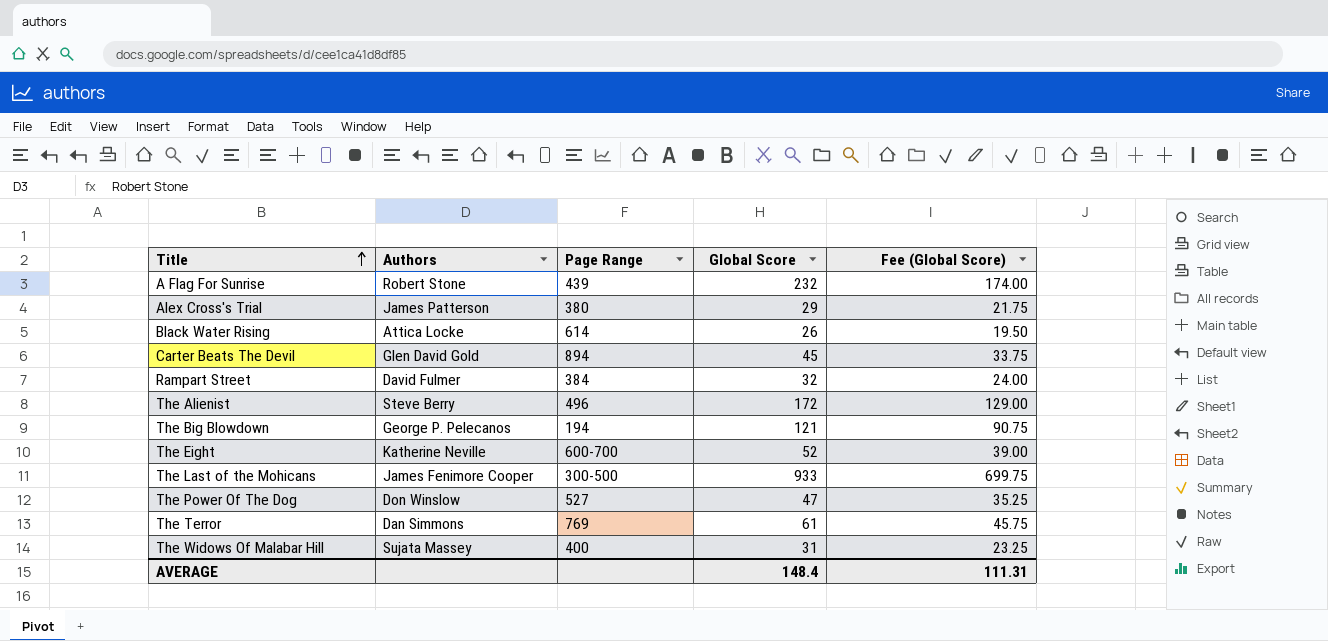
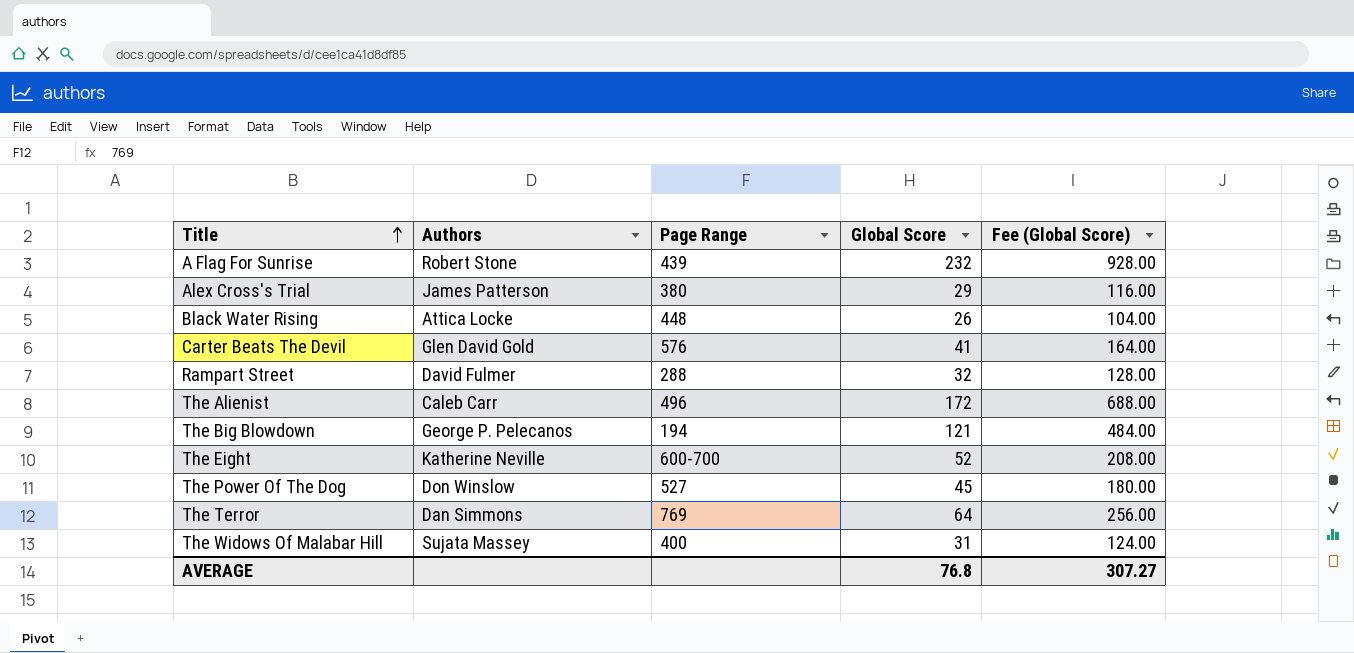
column Fee (Global Score) | formula: [Global Score] * 0.75 -> [Global Score] * 4
row The Last of the Mohicans: James Fenimore Cooper | 300-500 | 933 | 699.75 -> none
Black Water Rising | Page Range: 614 -> 448
Carter Beats The Devil | Page Range: 894 -> 576
Carter Beats The Devil | Global Score: 45 -> 41
Rampart Street | Page Range: 384 -> 288
The Alienist | Authors: Steve Berry -> Caleb Carr
The Power Of The Dog | Global Score: 47 -> 45
The Terror | Global Score: 61 -> 64
AVERAGE | Global Score: 148.4 -> 76.8
AVERAGE | Fee (Global Score): 111.31 -> 307.27

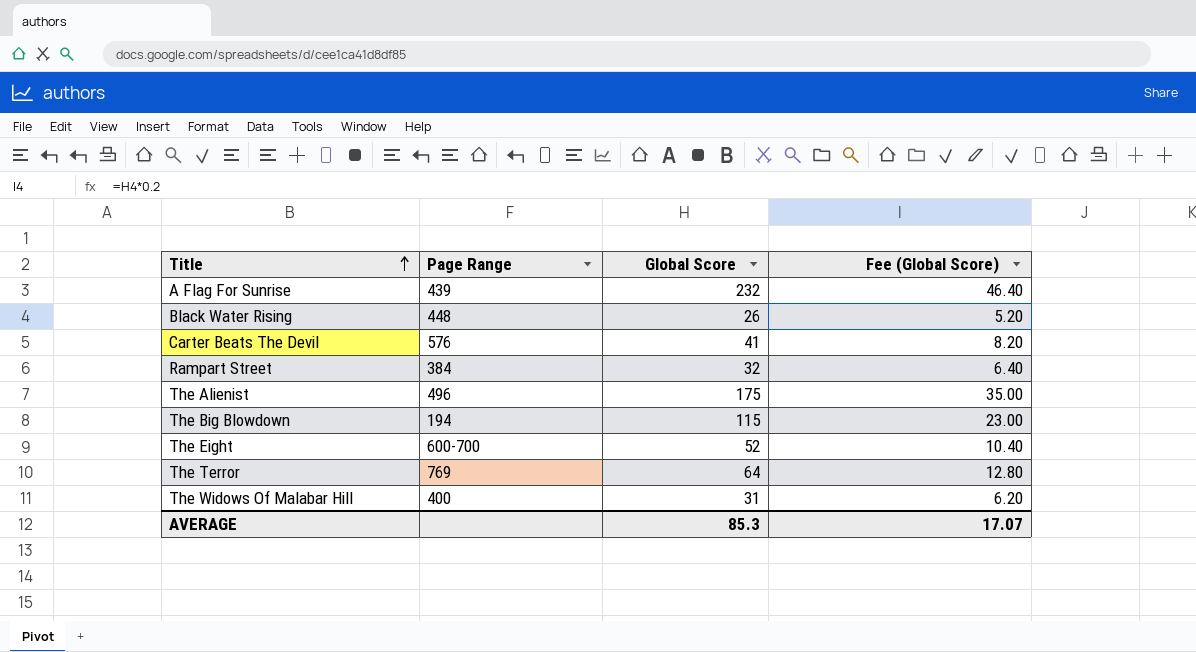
column Authors | position: 2 -> none
column Fee (Global Score) | formula: [Global Score] * 4 -> [Global Score] * 0.2
row Alex Cross's Trial: James Patterson | 380 | 29 | 116.00 -> none
row The Power Of The Dog: Don Winslow | 527 | 45 | 180.00 -> none
Rampart Street | Page Range: 288 -> 384
The Alienist | Global Score: 172 -> 175
The Big Blowdown | Global Score: 121 -> 115
AVERAGE | Global Score: 76.8 -> 85.3
AVERAGE | Fee (Global Score): 307.27 -> 17.07

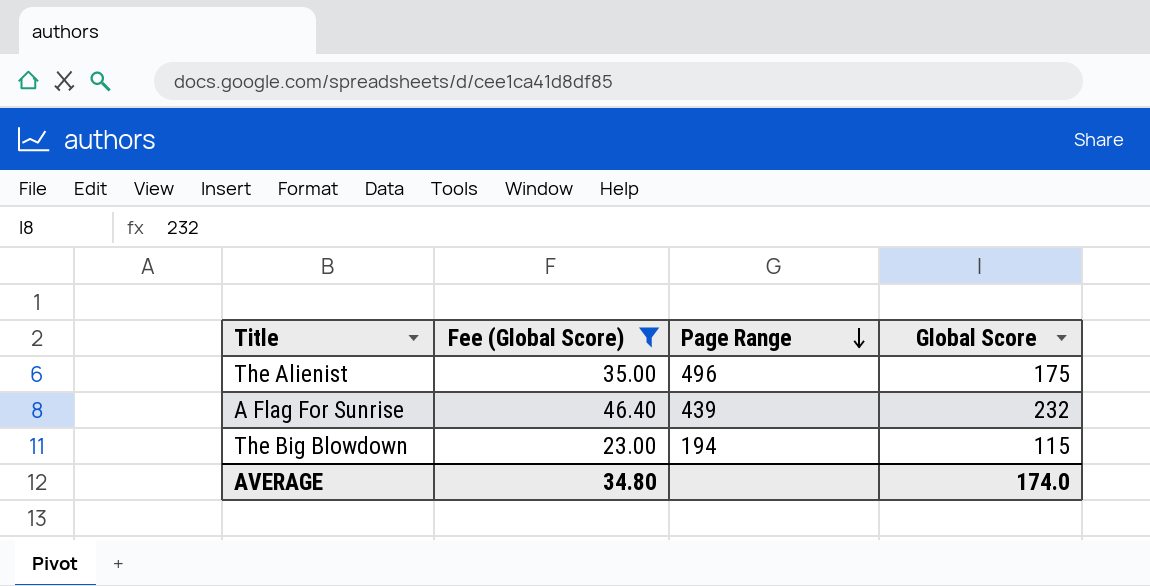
filter: none -> Fee (Global Score) >= 23.00
row order: Title ascending -> Page Range descending
column Fee (Global Score) | position: 4 -> 2
AVERAGE | Fee (Global Score): 17.07 -> 34.80
AVERAGE | Global Score: 85.3 -> 174.0

